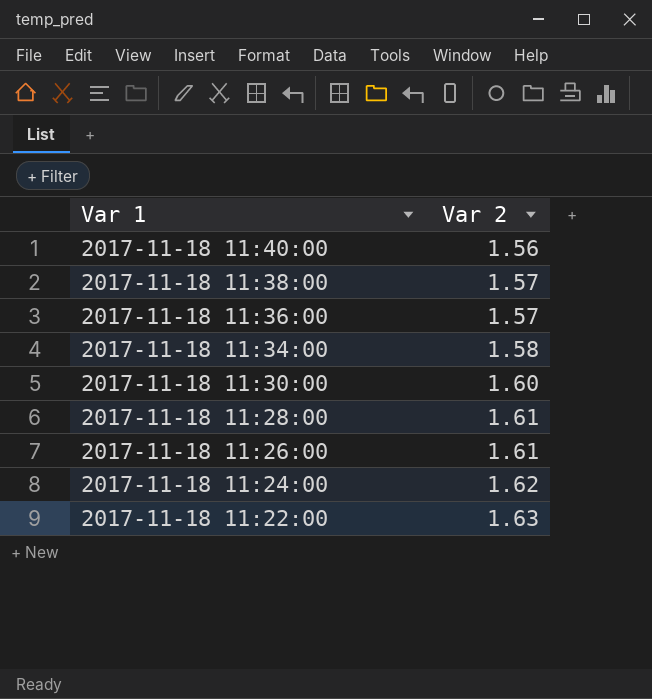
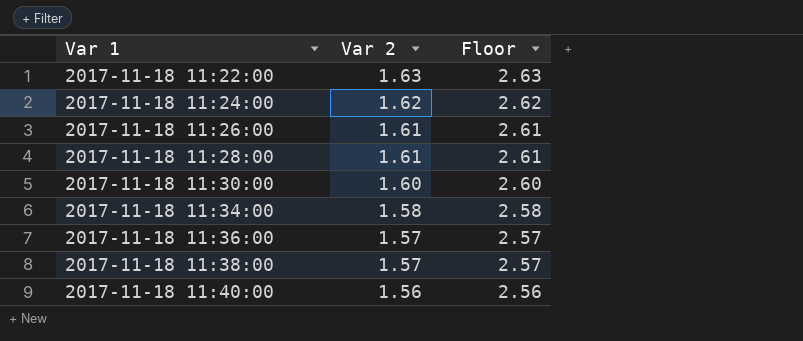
row order: Var 1 descending -> Var 1 ascending
column Floor | formula: none -> [Var 2] + 1

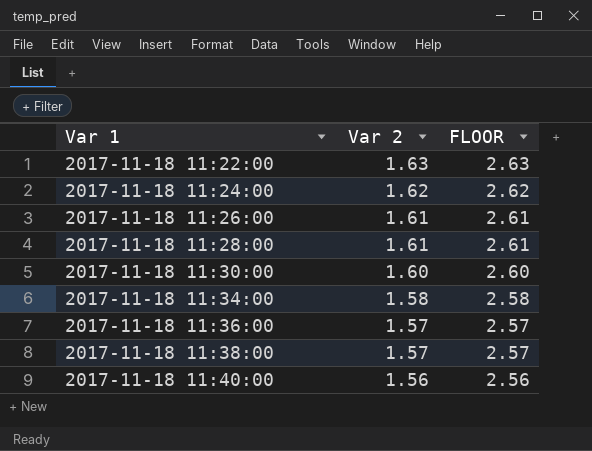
column name: Floor -> FLOOR

